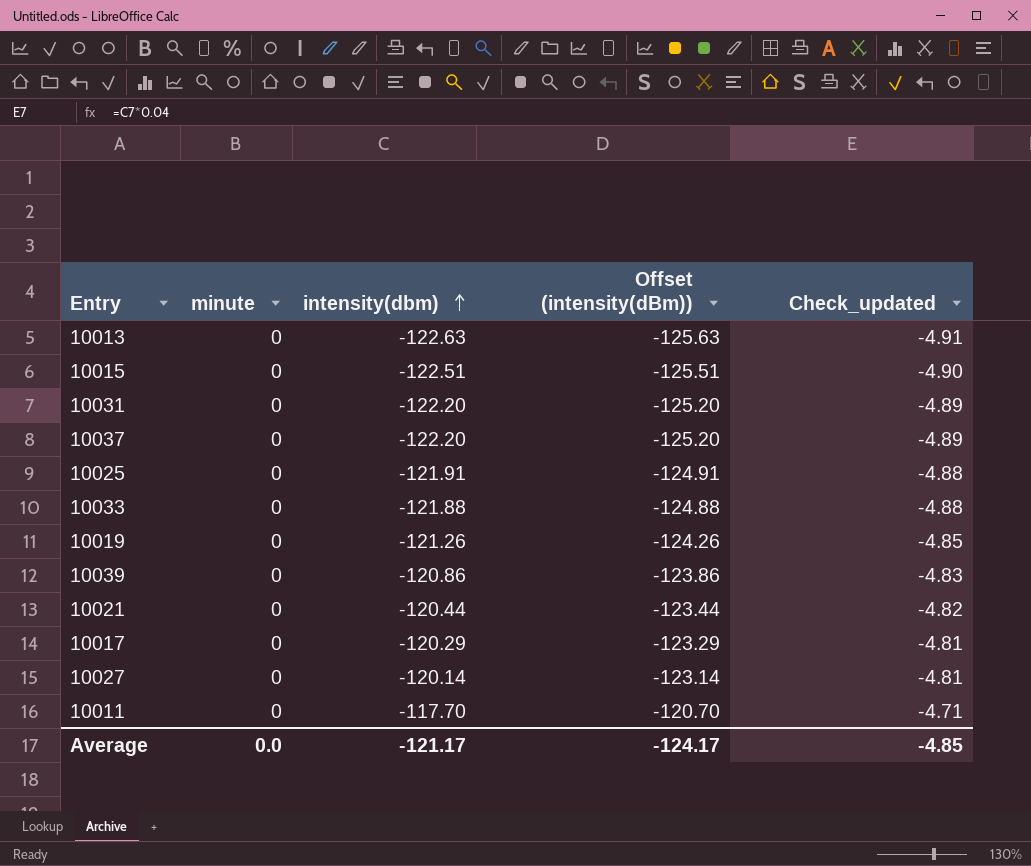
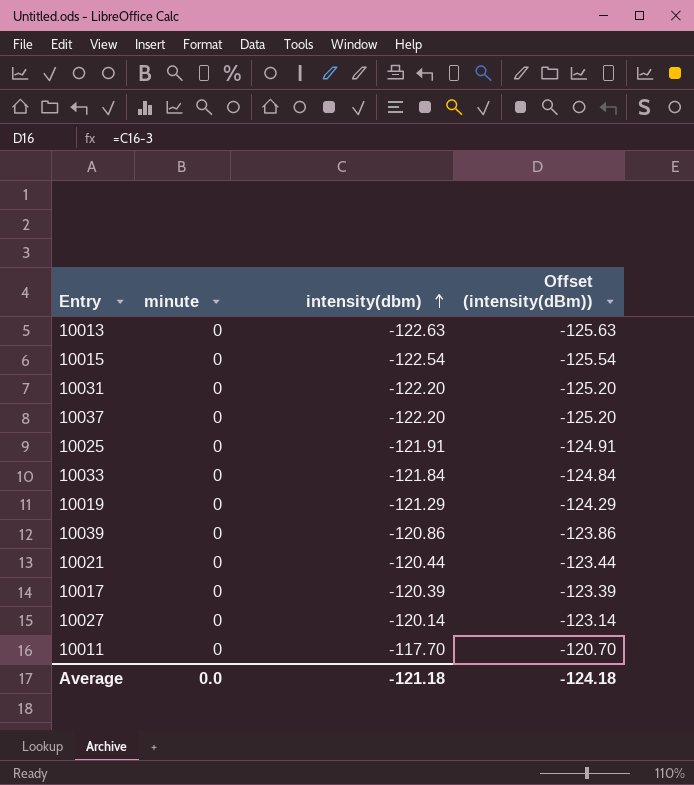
column Check_updated | formula: [intensity(dbm)] * 0.04 -> none
10015 | intensity(dbm): -122.51 -> -122.54
10015 | Offset (intensity(dBm)): -125.51 -> -125.54
10033 | intensity(dbm): -121.88 -> -121.84
10033 | Offset (intensity(dBm)): -124.88 -> -124.84
10019 | intensity(dbm): -121.26 -> -121.29
10019 | Offset (intensity(dBm)): -124.26 -> -124.29
10017 | intensity(dbm): -120.29 -> -120.39
10017 | Offset (intensity(dBm)): -123.29 -> -123.39
Average | intensity(dbm): -121.17 -> -121.18
Average | Offset (intensity(dBm)): -124.17 -> -124.18

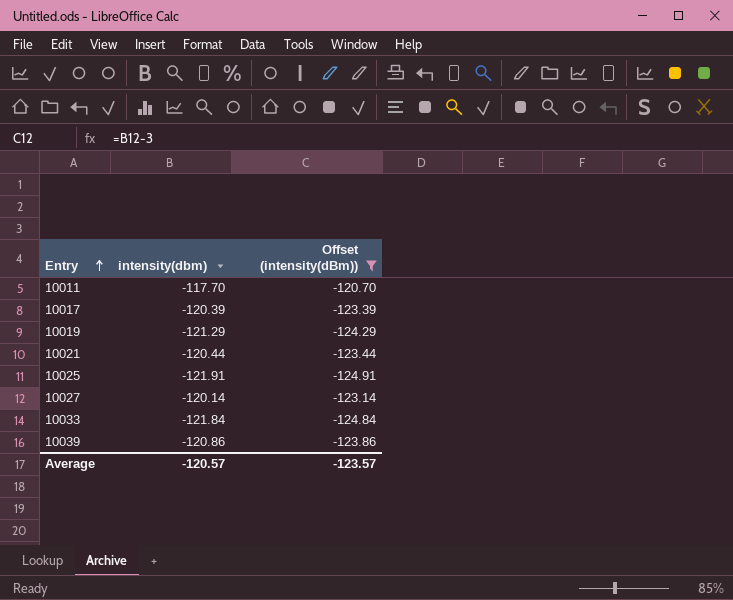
filter: none -> Offset (intensity(dBm)) >= -124.91
row order: intensity(dbm) ascending -> Entry ascending
column minute | position: 2 -> none
Average | intensity(dbm): -121.18 -> -120.57
Average | Offset (intensity(dBm)): -124.18 -> -123.57

